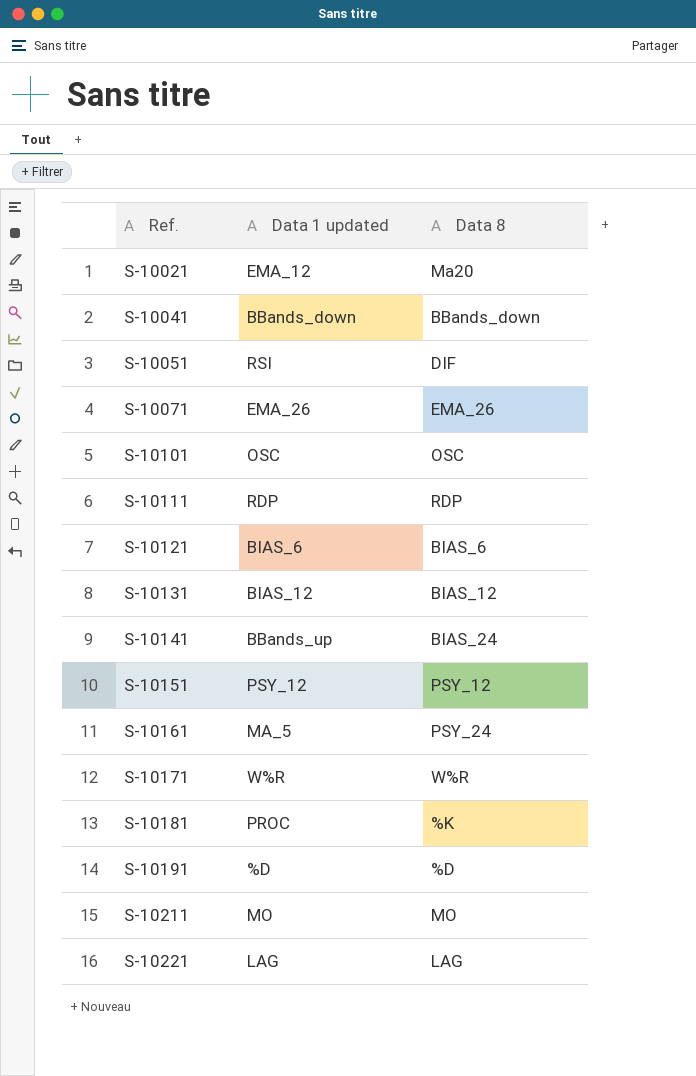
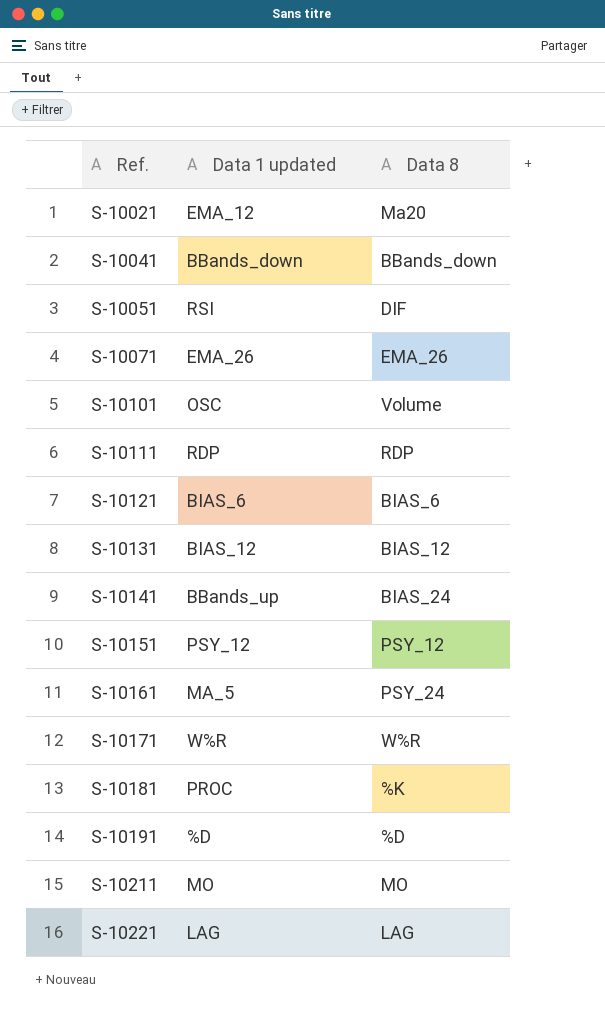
S-10101 | Data 8: OSC -> Volume

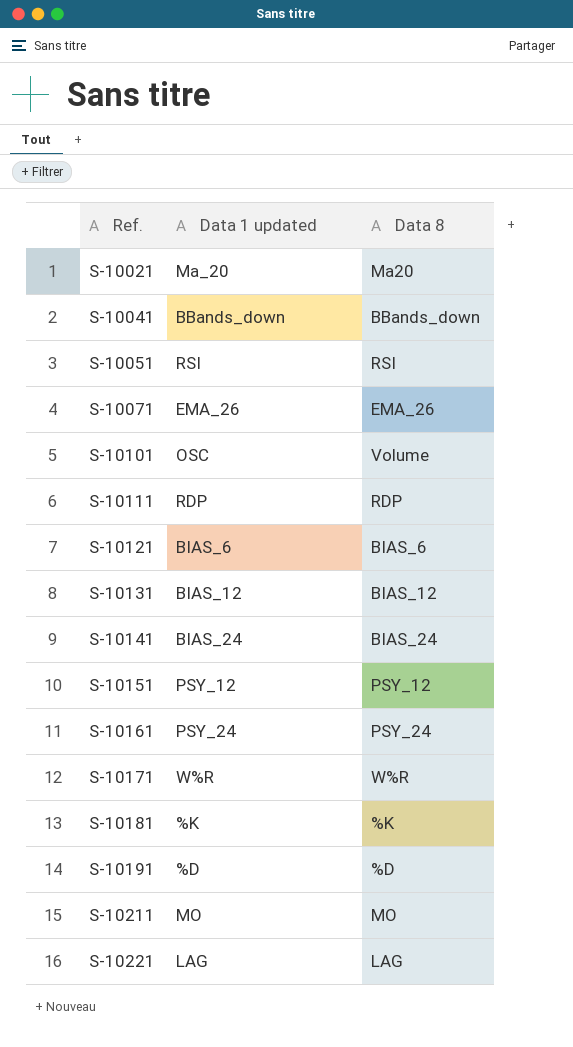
S-10021 | Data 1 updated: EMA_12 -> Ma_20
S-10051 | Data 8: DIF -> RSI
S-10141 | Data 1 updated: BBands_up -> BIAS_24
S-10161 | Data 1 updated: MA_5 -> PSY_24
S-10181 | Data 1 updated: PROC -> %K

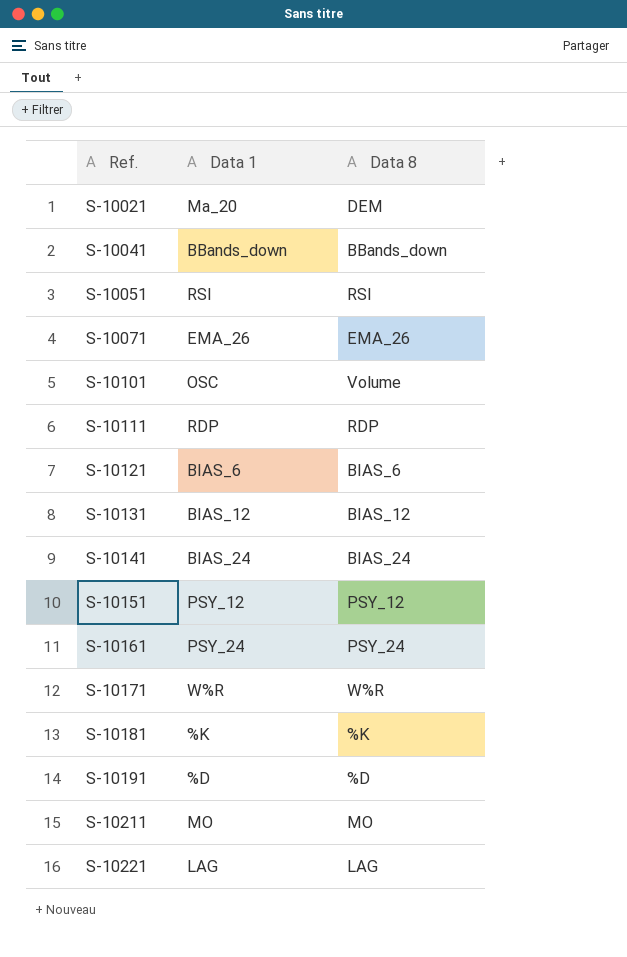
column name: Data 1 updated -> Data 1
S-10021 | Data 8: Ma20 -> DEM

